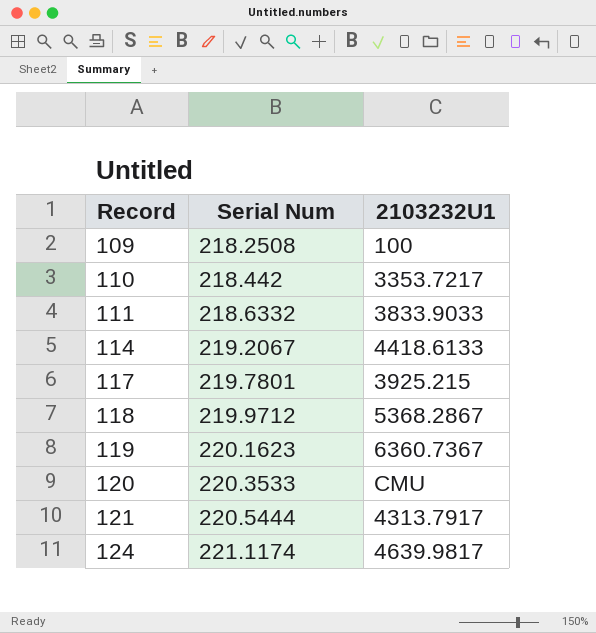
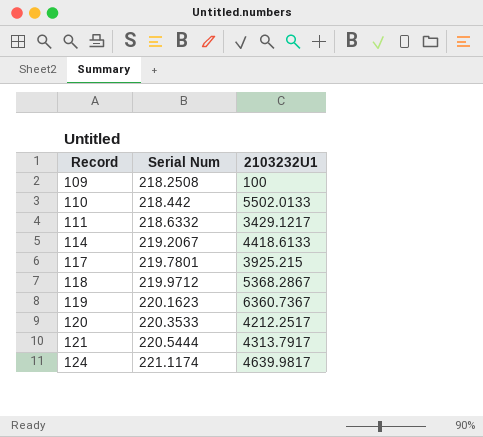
110 | 2103232U1: 3353.7217 -> 5502.0133
111 | 2103232U1: 3833.9033 -> 3429.1217
120 | 2103232U1: CMU -> 4212.2517

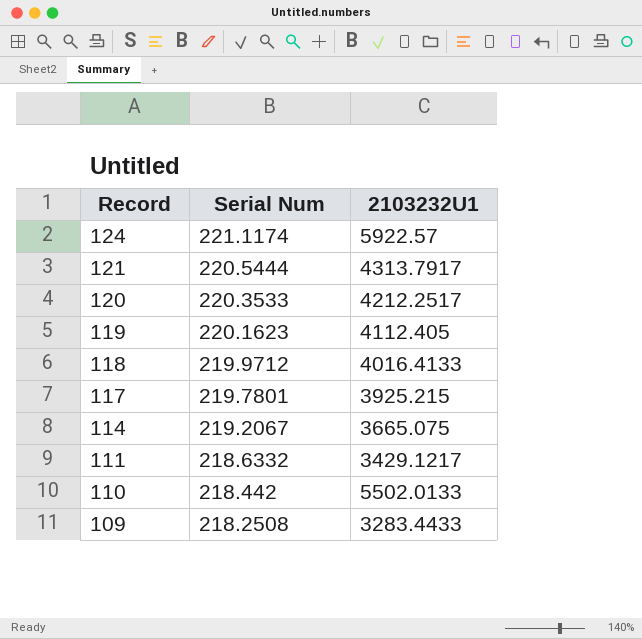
row order: Record ascending -> Record descending
124 | 2103232U1: 4639.9817 -> 5922.57
119 | 2103232U1: 6360.7367 -> 4112.405
118 | 2103232U1: 5368.2867 -> 4016.4133
114 | 2103232U1: 4418.6133 -> 3665.075
109 | 2103232U1: 100 -> 3283.4433

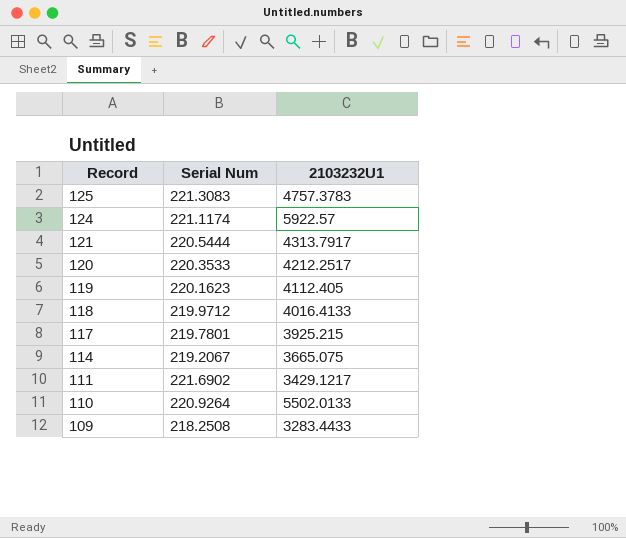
row 125: none -> 221.3083 | 4757.3783
111 | Serial Num: 218.6332 -> 221.6902
110 | Serial Num: 218.442 -> 220.9264

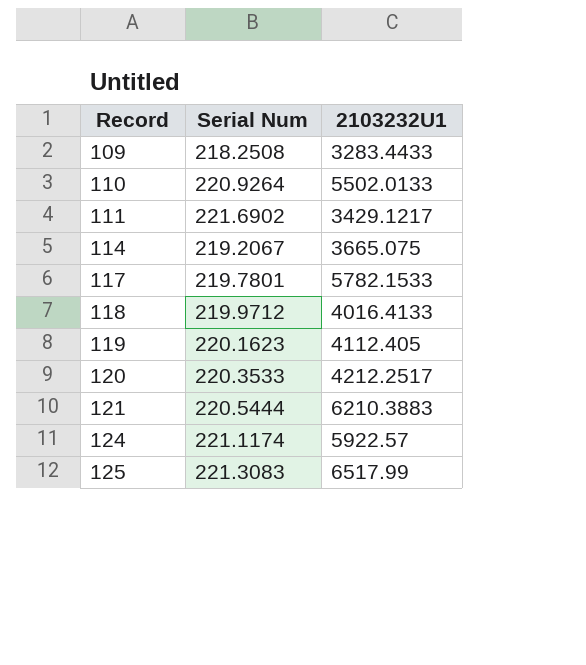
row order: Record descending -> Record ascending
117 | 2103232U1: 3925.215 -> 5782.1533
121 | 2103232U1: 4313.7917 -> 6210.3883
125 | 2103232U1: 4757.3783 -> 6517.99

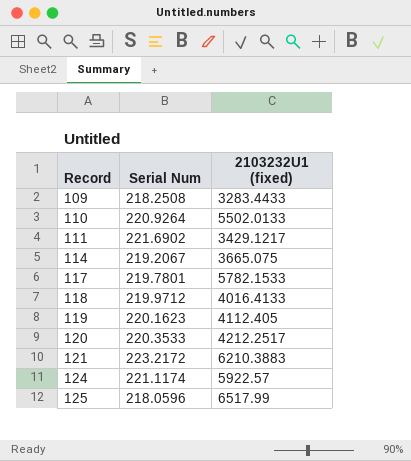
column name: 2103232U1 -> 2103232U1 (fixed)
121 | Serial Num: 220.5444 -> 223.2172
125 | Serial Num: 221.3083 -> 218.0596

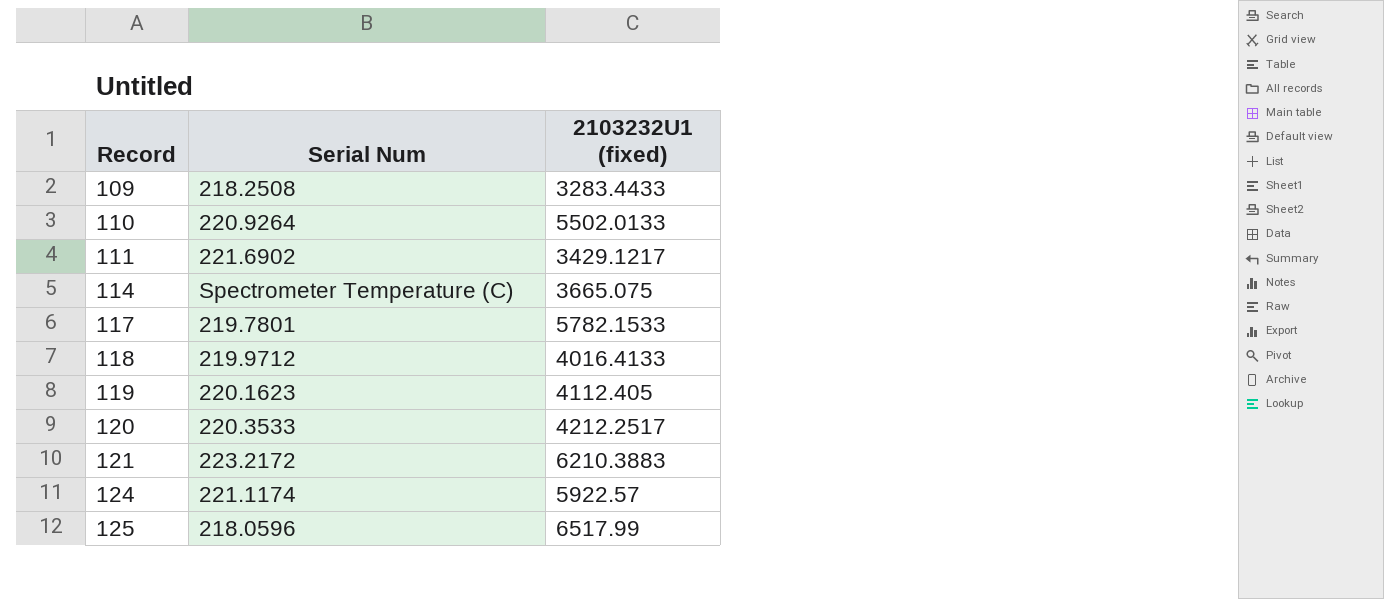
114 | Serial Num: 219.2067 -> Spectrometer Temperature (C)

